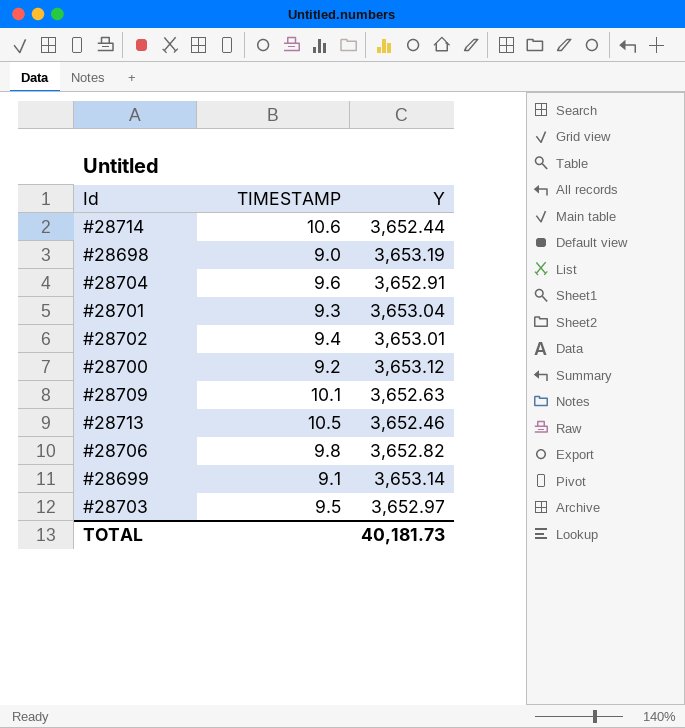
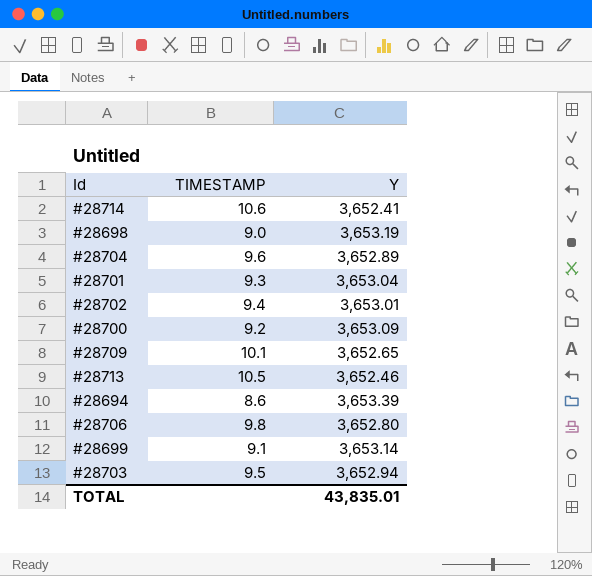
#28714 | Y: 3,652.44 -> 3,652.41
#28704 | Y: 3,652.91 -> 3,652.89
#28700 | Y: 3,653.12 -> 3,653.09
#28709 | Y: 3,652.63 -> 3,652.65
row #28694: none -> 8.6 | 3,653.39
#28706 | Y: 3,652.82 -> 3,652.80
#28703 | Y: 3,652.97 -> 3,652.94
TOTAL | Y: 40,181.73 -> 43,835.01

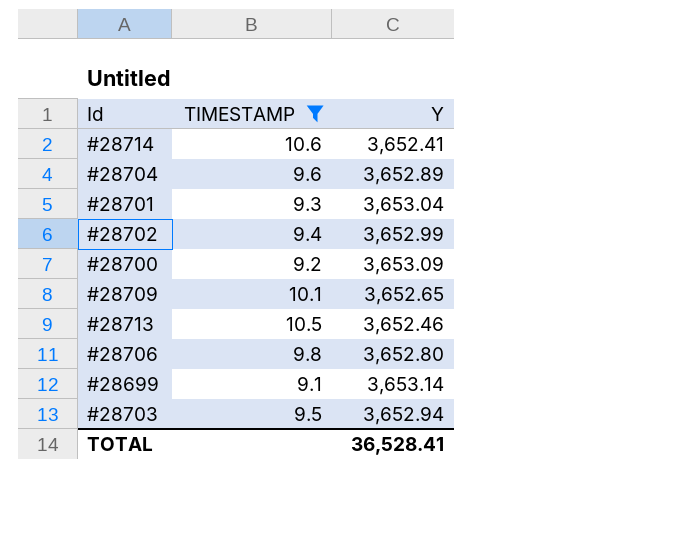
filter: none -> TIMESTAMP >= 9.1
#28702 | Y: 3,653.01 -> 3,652.99
TOTAL | Y: 43,835.01 -> 36,528.41

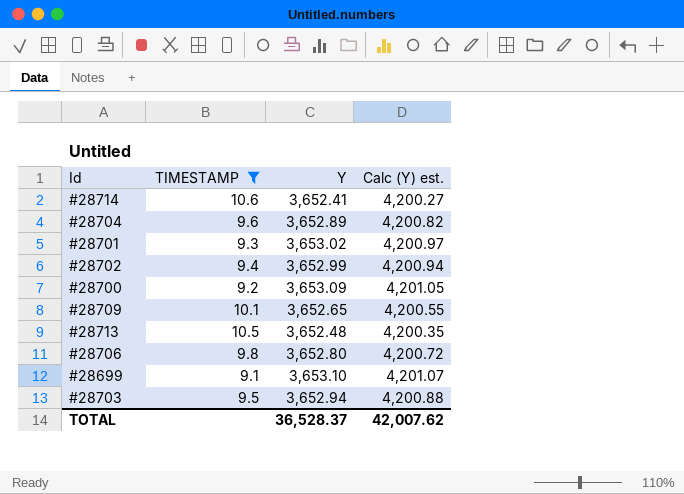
column Calc (Y) est. | formula: none -> [Y] * 1.15
#28701 | Y: 3,653.04 -> 3,653.02
#28713 | Y: 3,652.46 -> 3,652.48
#28699 | Y: 3,653.14 -> 3,653.10
TOTAL | Y: 36,528.41 -> 36,528.37

